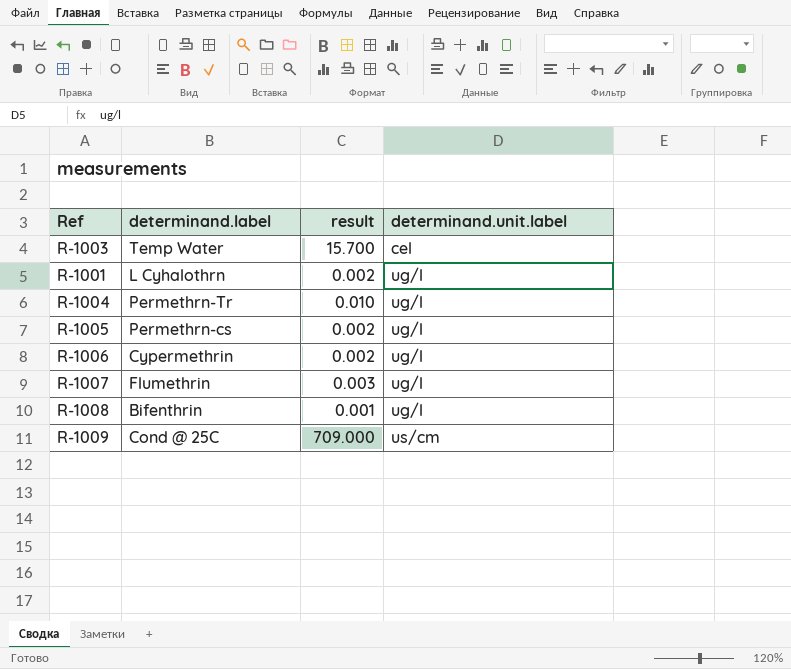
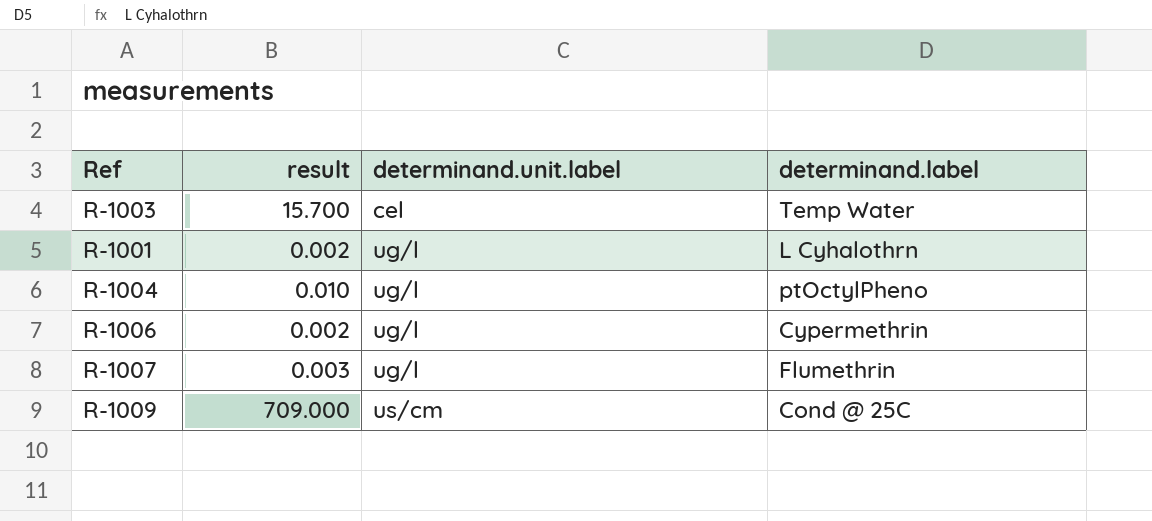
column determinand.label | position: 2 -> 4
row R-1005: Permethrn-cs | 0.002 | ug/l -> none
row R-1008: Bifenthrin | 0.001 | ug/l -> none
R-1004 | determinand.label: Permethrn-Tr -> ptOctylPheno

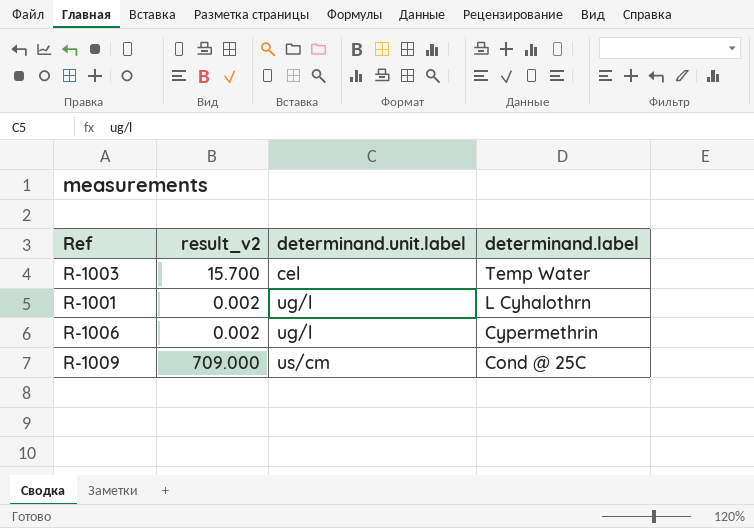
column name: result -> result_v2
row R-1004: 0.010 | ug/l | ptOctylPheno -> none
row R-1007: 0.003 | ug/l | Flumethrin -> none

